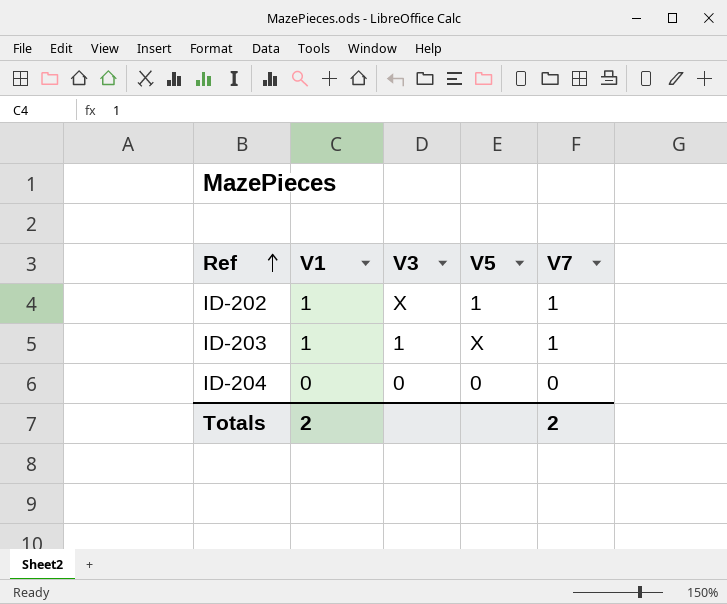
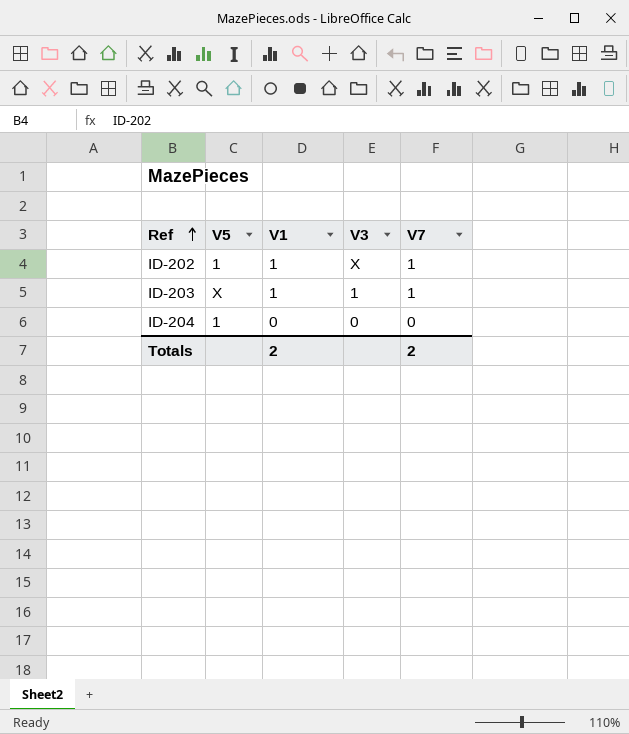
column V5 | position: 4 -> 2
ID-204 | V5: 0 -> 1

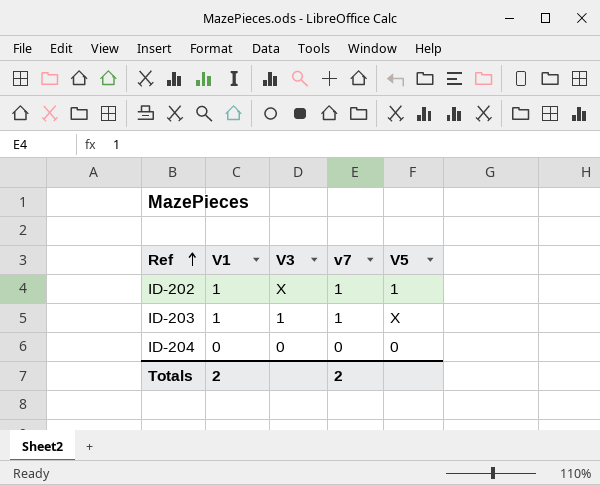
column name: V7 -> v7
column V5 | position: 2 -> 5
ID-204 | V5: 1 -> 0

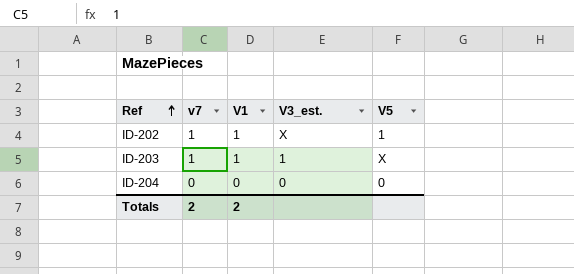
column v7 | position: 4 -> 2
column name: V3 -> V3_est.

